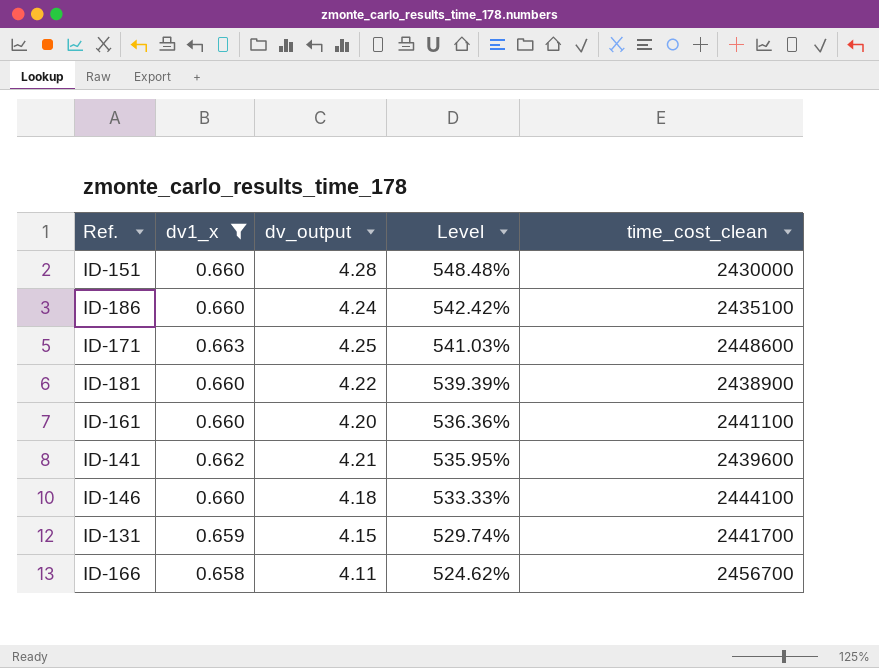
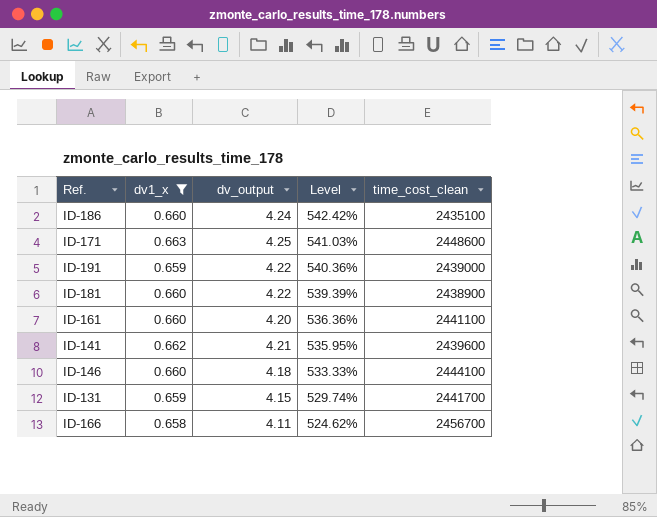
row ID-151: 0.660 | 4.28 | 548.48% | 2430000 -> none
row ID-191: none -> 0.659 | 4.22 | 540.36% | 2439000

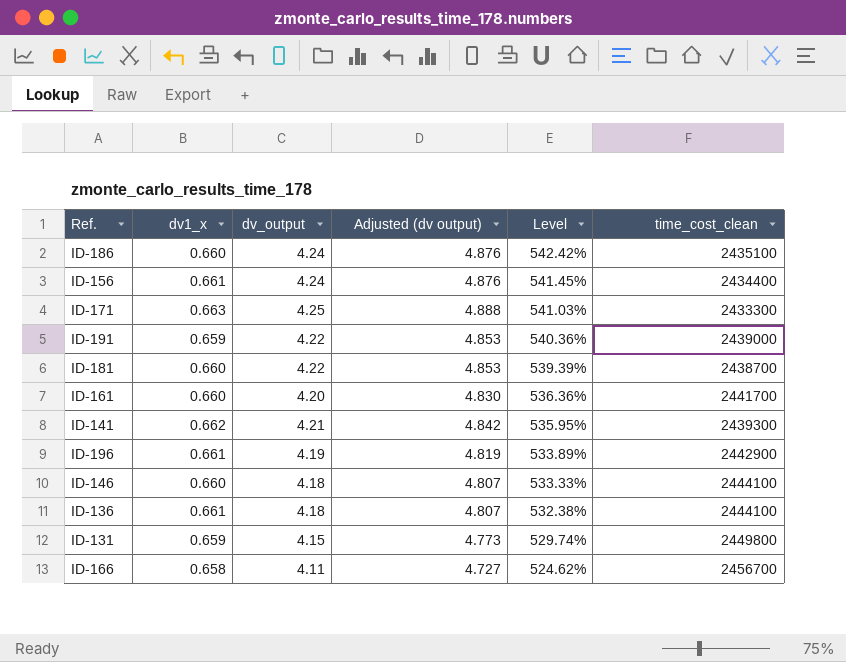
filter: dv1_x != 0.661 -> none
column Adjusted (dv output) | formula: none -> [dv_output] * 1.15
ID-171 | time_cost_clean: 2448600 -> 2433300
ID-181 | time_cost_clean: 2438900 -> 2438700
ID-161 | time_cost_clean: 2441100 -> 2441700
ID-141 | time_cost_clean: 2439600 -> 2439300
ID-131 | time_cost_clean: 2441700 -> 2449800

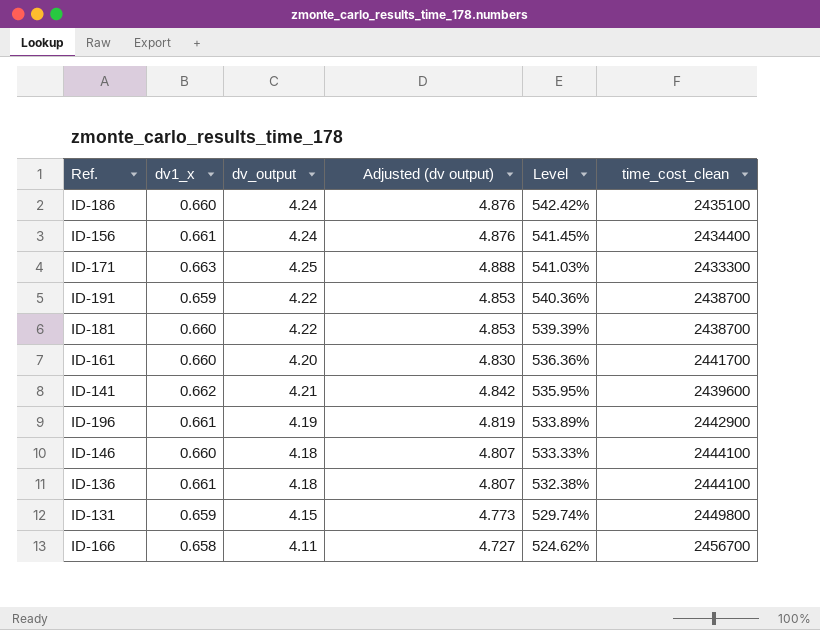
ID-191 | time_cost_clean: 2439000 -> 2438700
ID-141 | time_cost_clean: 2439300 -> 2439600

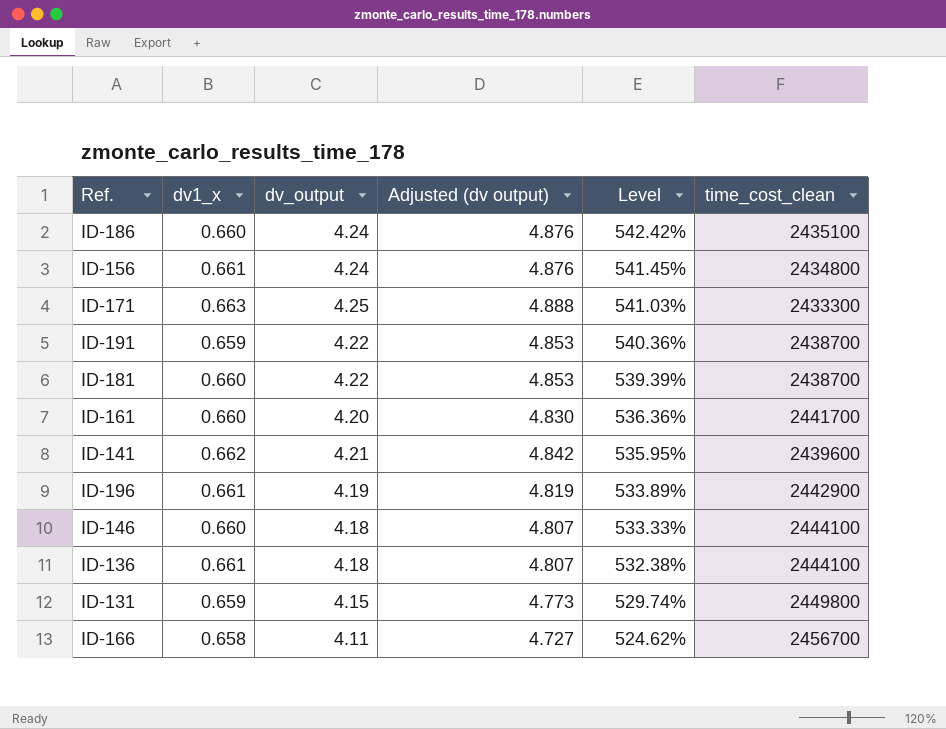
ID-156 | time_cost_clean: 2434400 -> 2434800

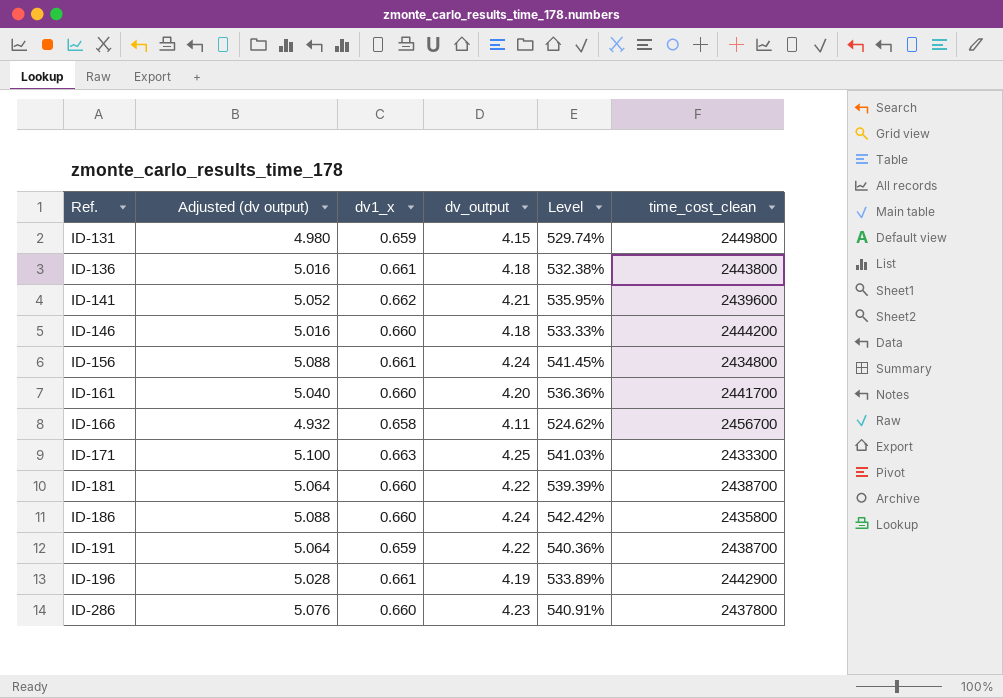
row order: Level descending -> Ref. ascending
column Adjusted (dv output) | formula: [dv_output] * 1.15 -> [dv_output] * 1.2
column Adjusted (dv output) | position: 4 -> 2
ID-136 | time_cost_clean: 2444100 -> 2443800
ID-146 | time_cost_clean: 2444100 -> 2444200
ID-186 | time_cost_clean: 2435100 -> 2435800
row ID-286: none -> 5.076 | 0.660 | 4.23 | 540.91% | 2437800

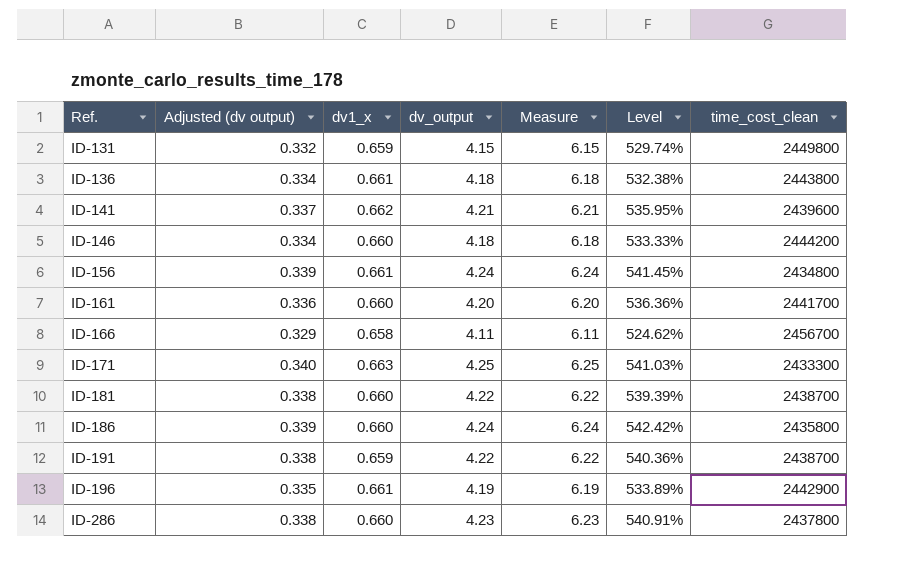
column Adjusted (dv output) | formula: [dv_output] * 1.2 -> [dv_output] * 0.08
column Measure | formula: none -> [dv_output] + 2

